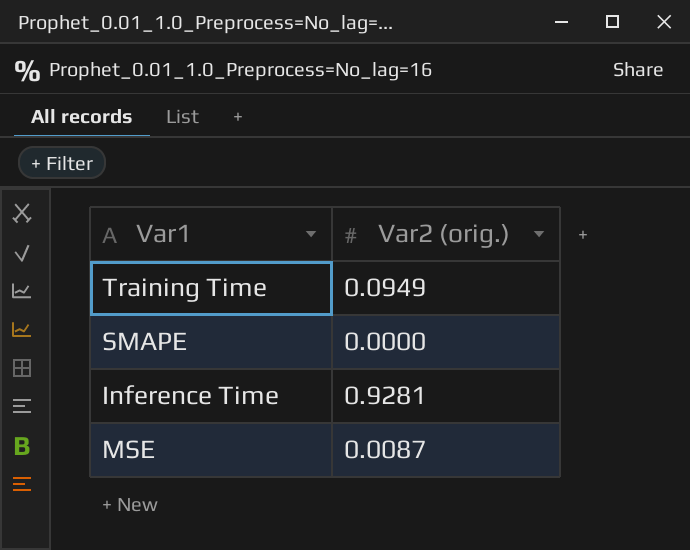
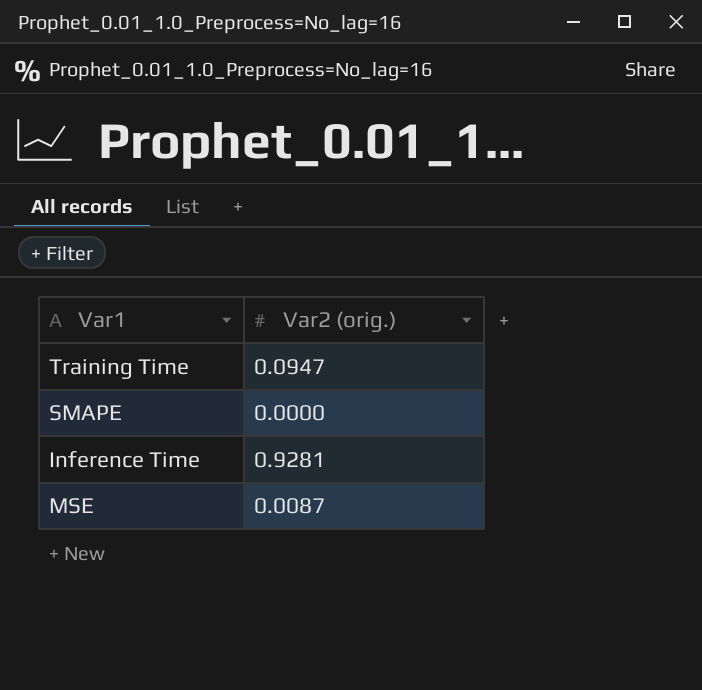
Training Time | Var2 (orig.): 0.0949 -> 0.0947

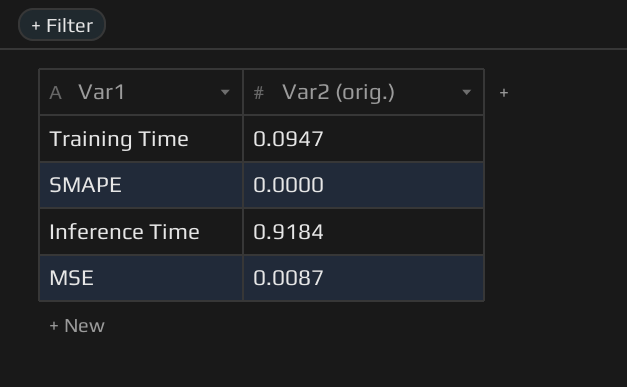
Inference Time | Var2 (orig.): 0.9281 -> 0.9184

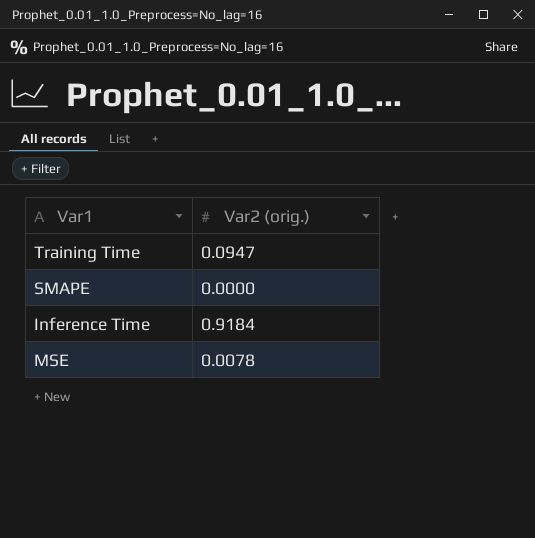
MSE | Var2 (orig.): 0.0087 -> 0.0078

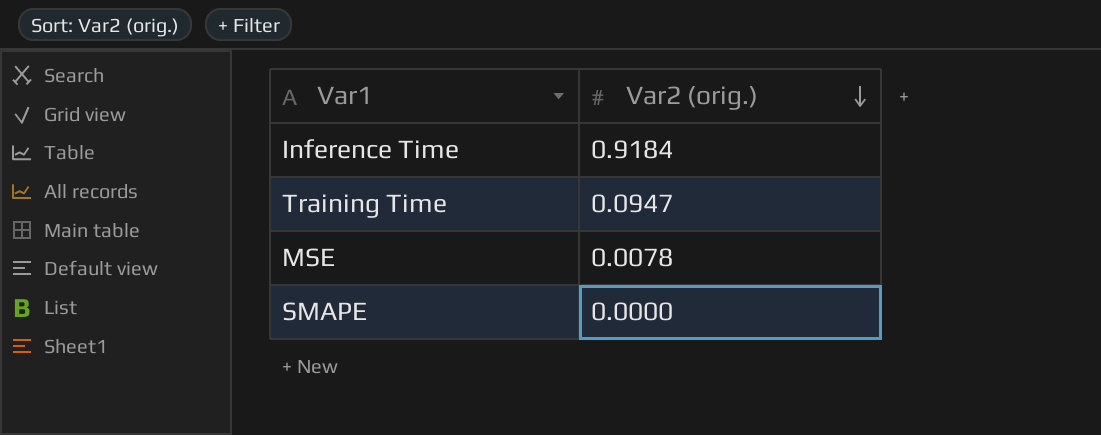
row order: none -> Var2 (orig.) descending

